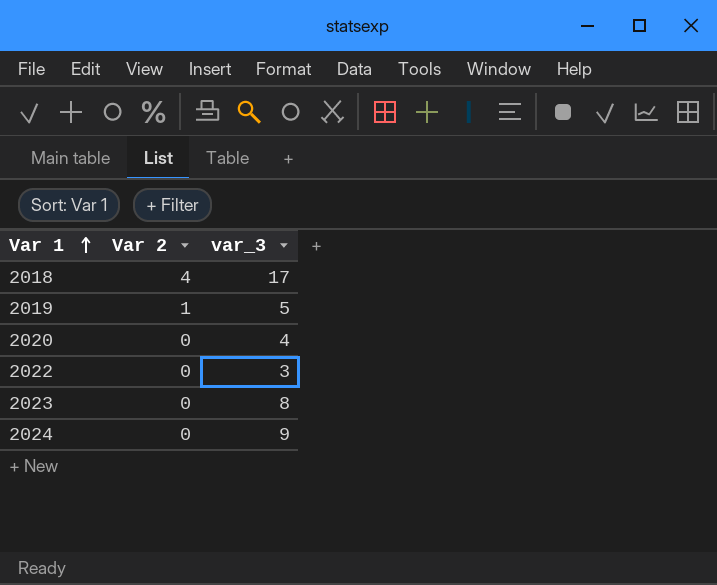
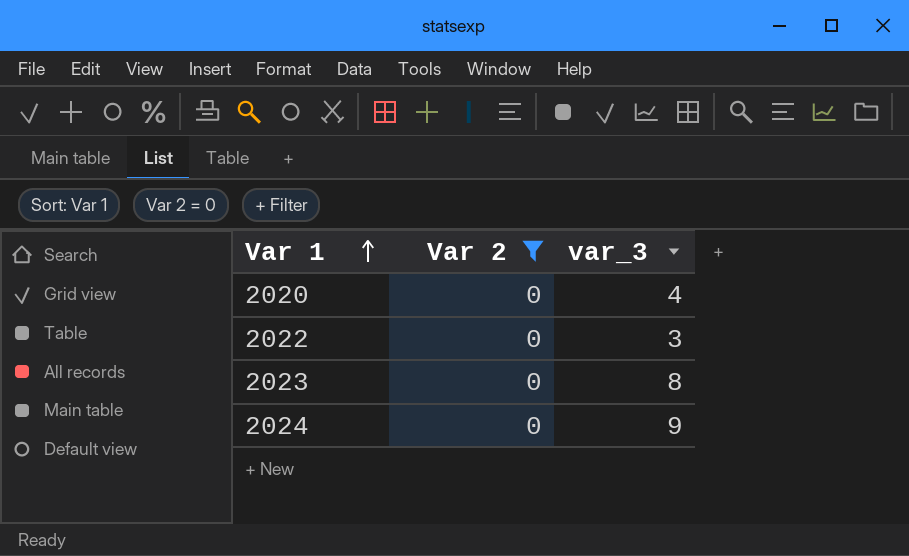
filter: none -> Var 2 = 0

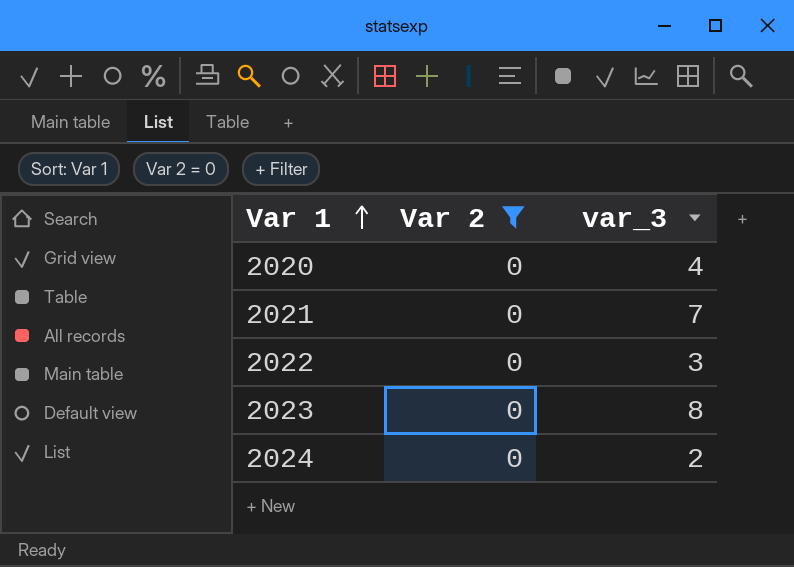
row 2021: none -> 0 | 7
2024 | var_3: 9 -> 2

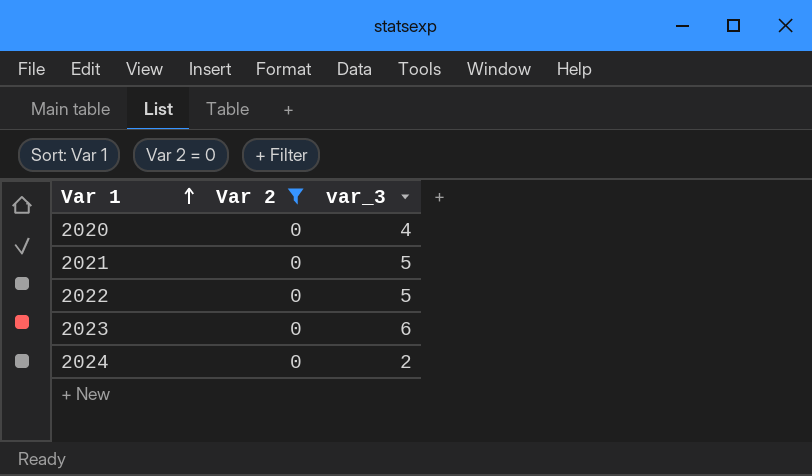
2021 | var_3: 7 -> 5
2022 | var_3: 3 -> 5
2023 | var_3: 8 -> 6

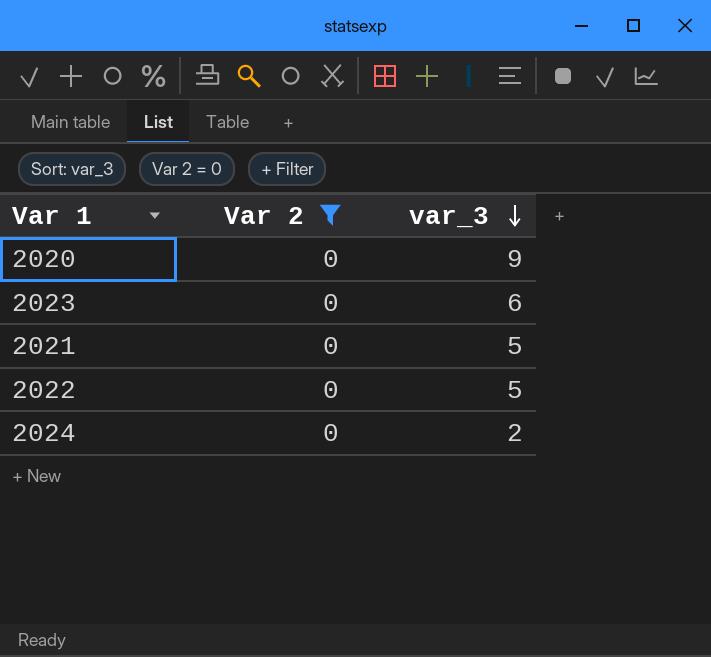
row order: Var 1 ascending -> var_3 descending
2020 | var_3: 4 -> 9

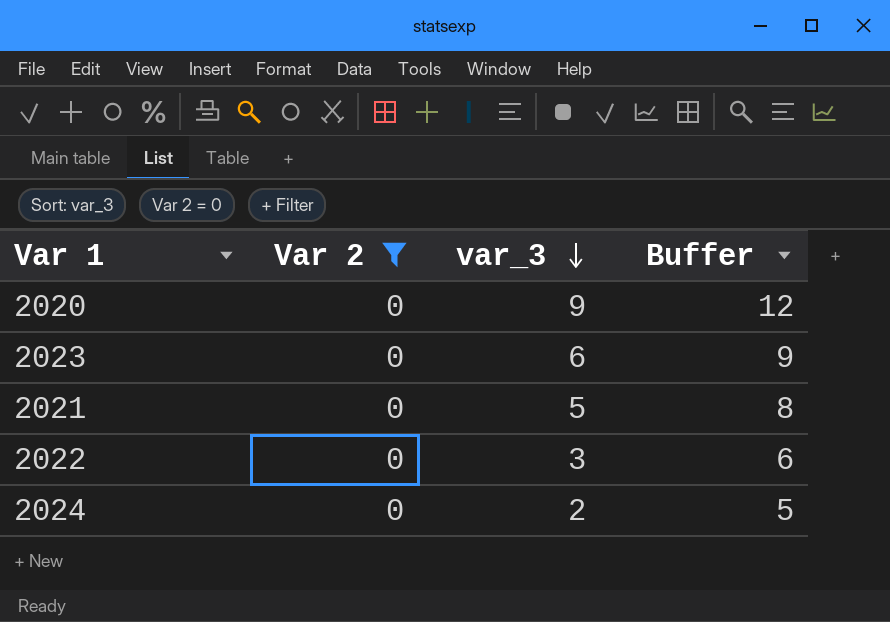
column Buffer | formula: none -> [var_3] + 3
2022 | var_3: 5 -> 3

